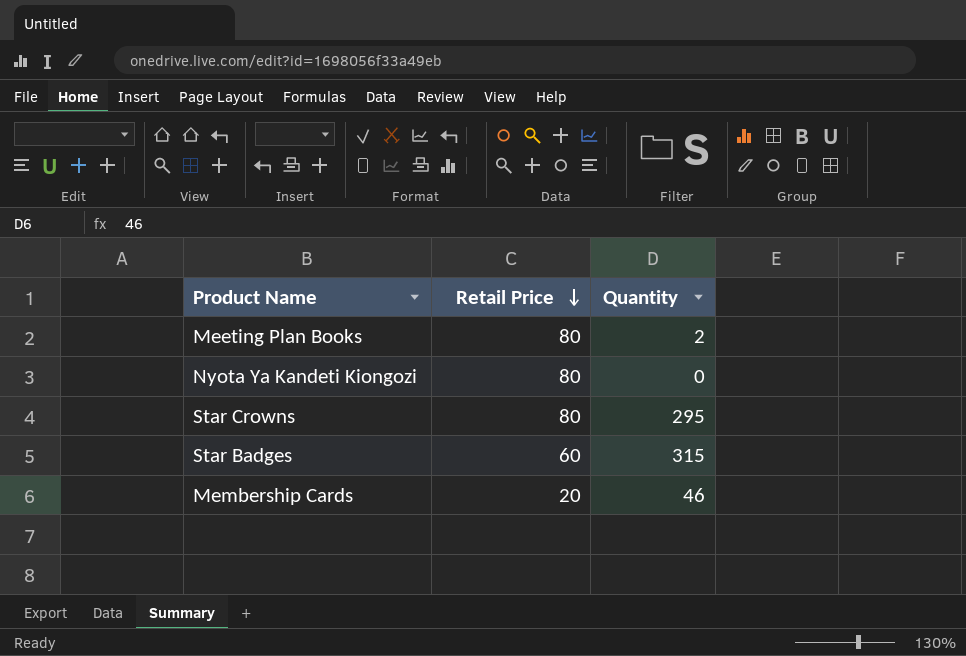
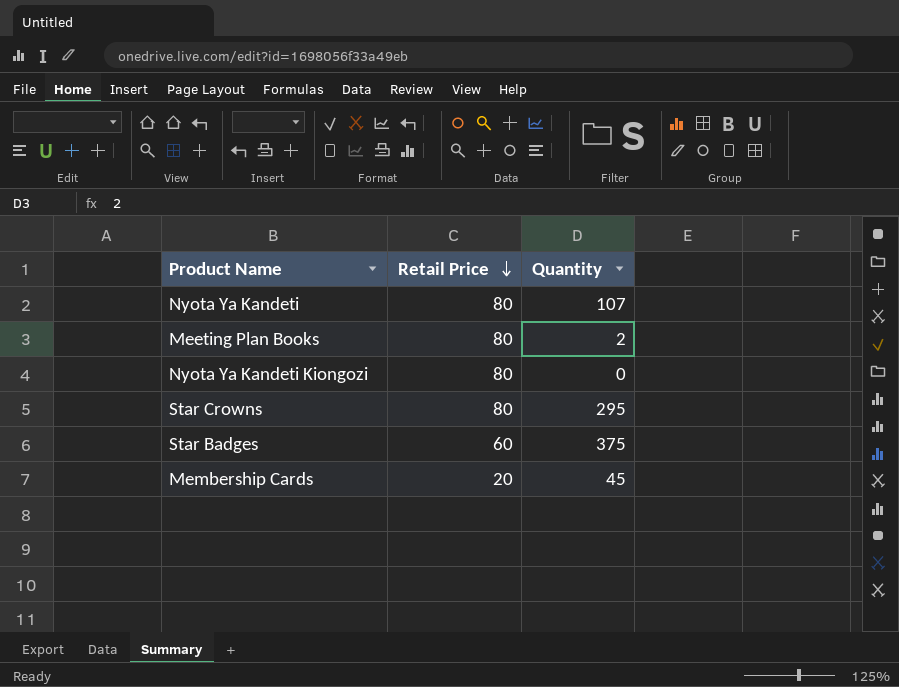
row Nyota Ya Kandeti: none -> 80 | 107
Star Badges | Quantity: 315 -> 375
Membership Cards | Quantity: 46 -> 45

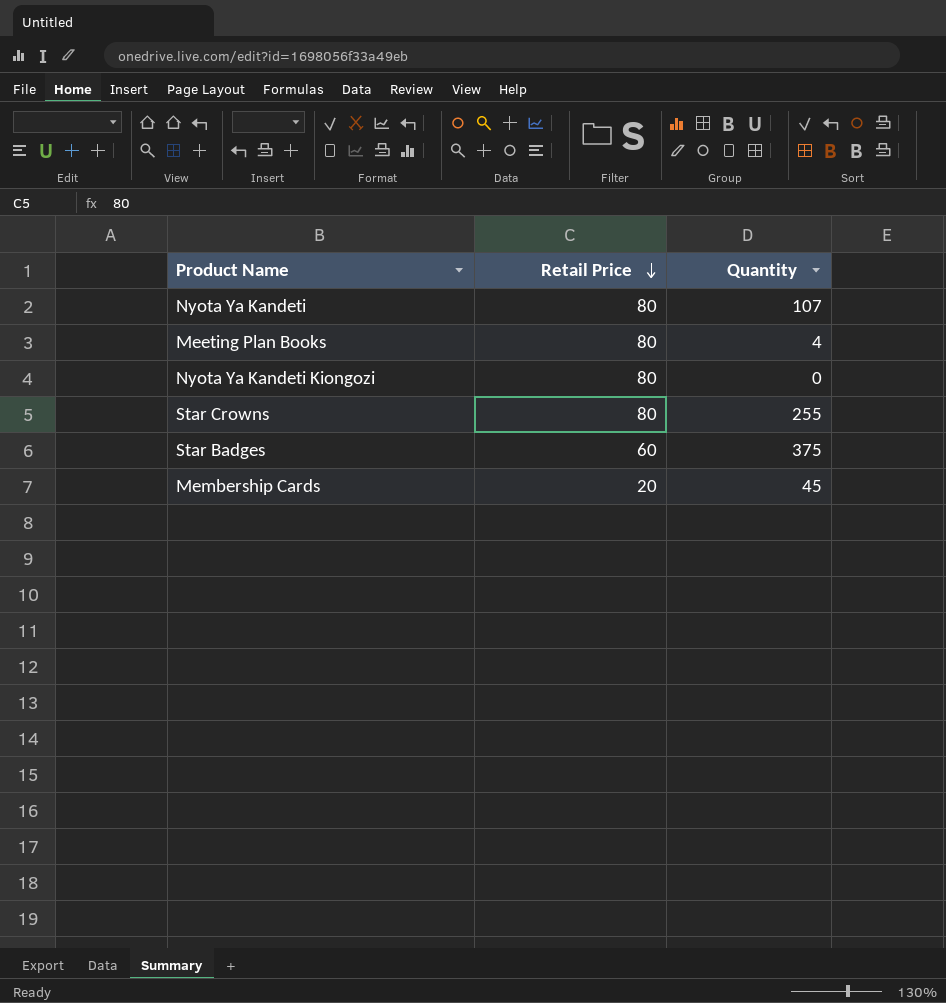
Meeting Plan Books | Quantity: 2 -> 4
Star Crowns | Quantity: 295 -> 255

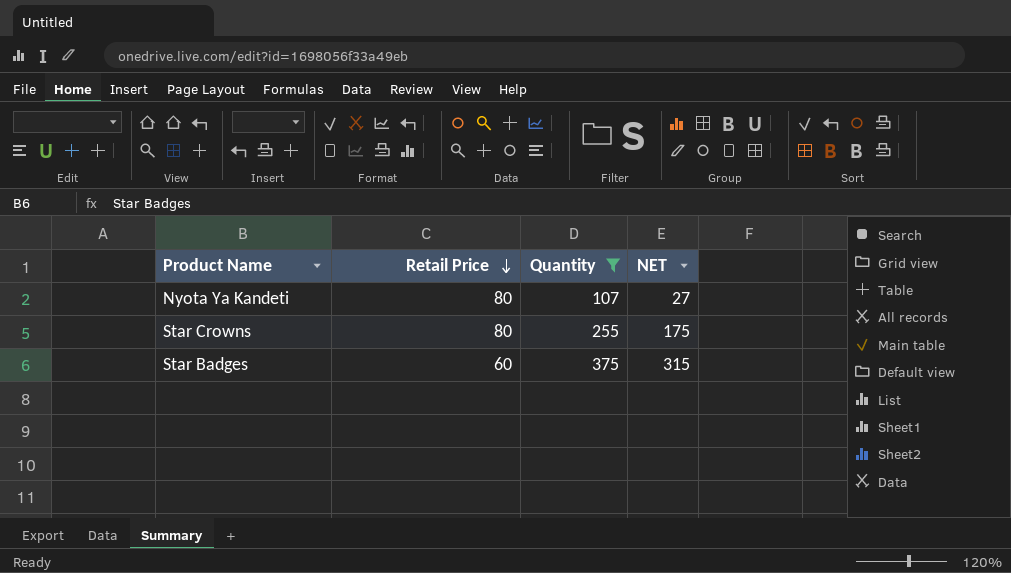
filter: none -> Quantity >= 107
column NET | formula: none -> [Quantity] - [Retail Price]

